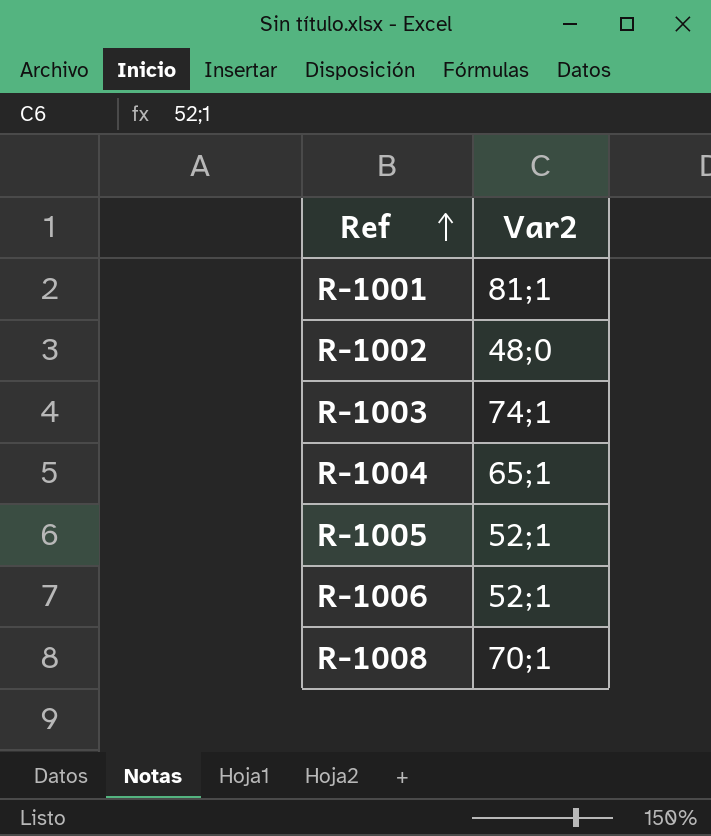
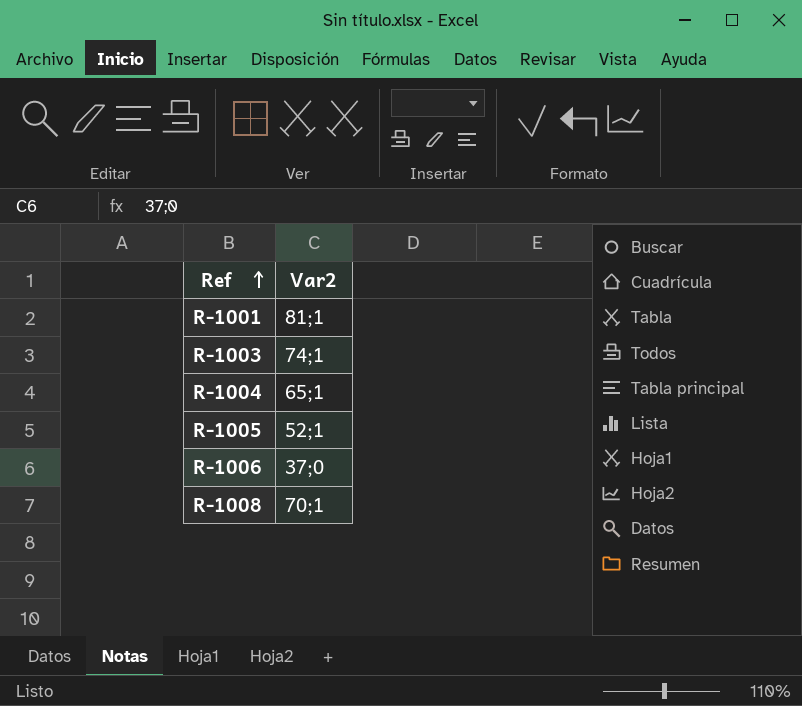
row R-1002: 48;0 -> none
R-1006 | Var2: 52;1 -> 37;0

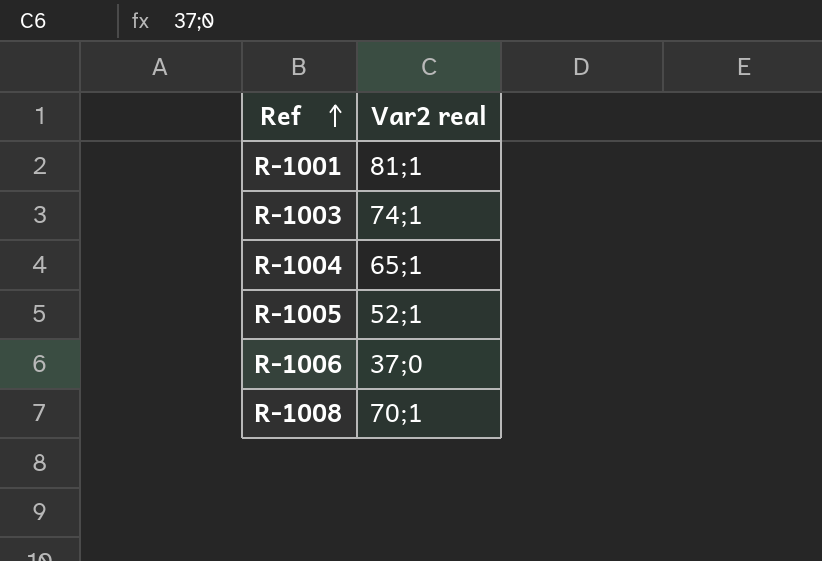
column name: Var2 -> Var2 real

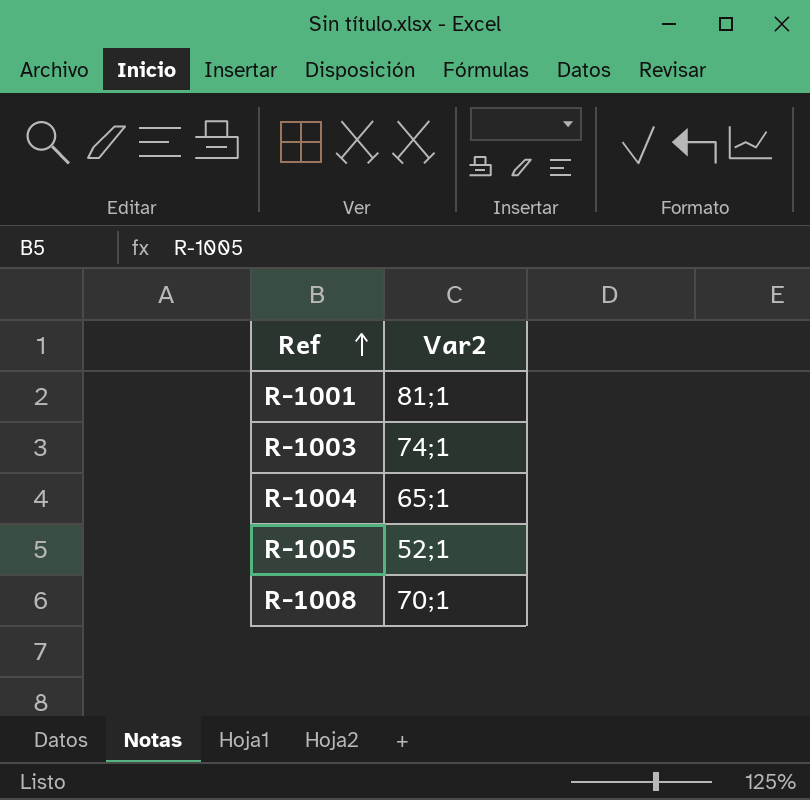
column name: Var2 real -> Var2
row R-1006: 37;0 -> none

